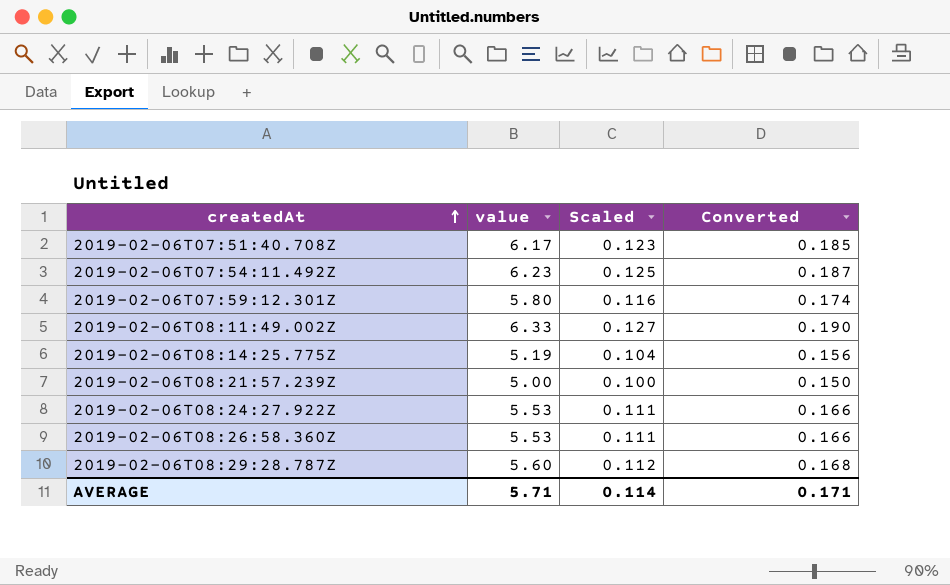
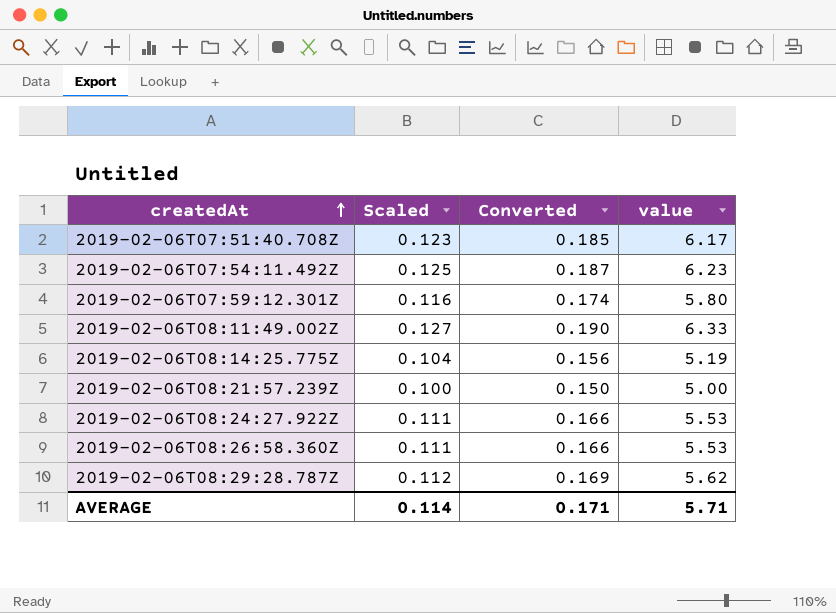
column value | position: 2 -> 4
2019-02-06T08:29:28.787Z | Converted: 0.168 -> 0.169
2019-02-06T08:29:28.787Z | value: 5.60 -> 5.62

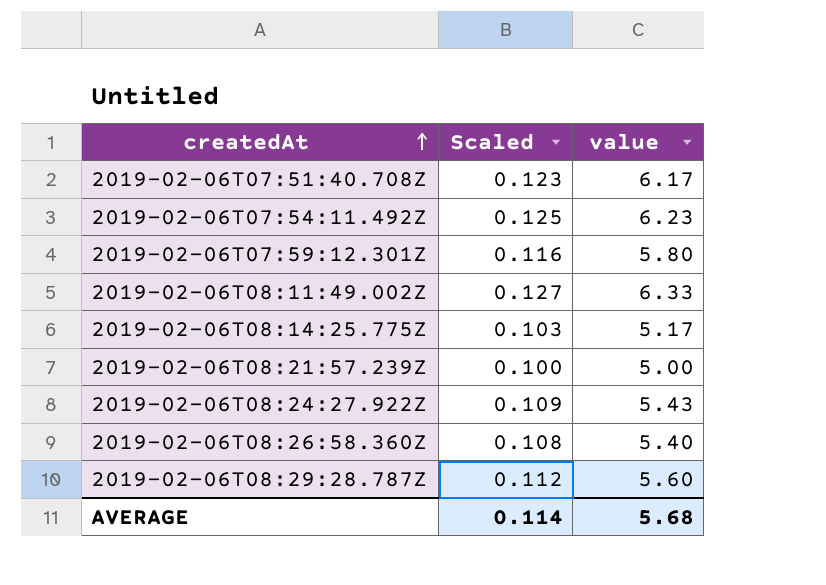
column Converted | formula: [value] * 0.03 -> none
2019-02-06T08:14:25.775Z | Scaled: 0.104 -> 0.103
2019-02-06T08:14:25.775Z | value: 5.19 -> 5.17
2019-02-06T08:24:27.922Z | Scaled: 0.111 -> 0.109
2019-02-06T08:24:27.922Z | value: 5.53 -> 5.43
2019-02-06T08:26:58.360Z | Scaled: 0.111 -> 0.108
2019-02-06T08:26:58.360Z | value: 5.53 -> 5.40
2019-02-06T08:29:28.787Z | value: 5.62 -> 5.60
AVERAGE | value: 5.71 -> 5.68

